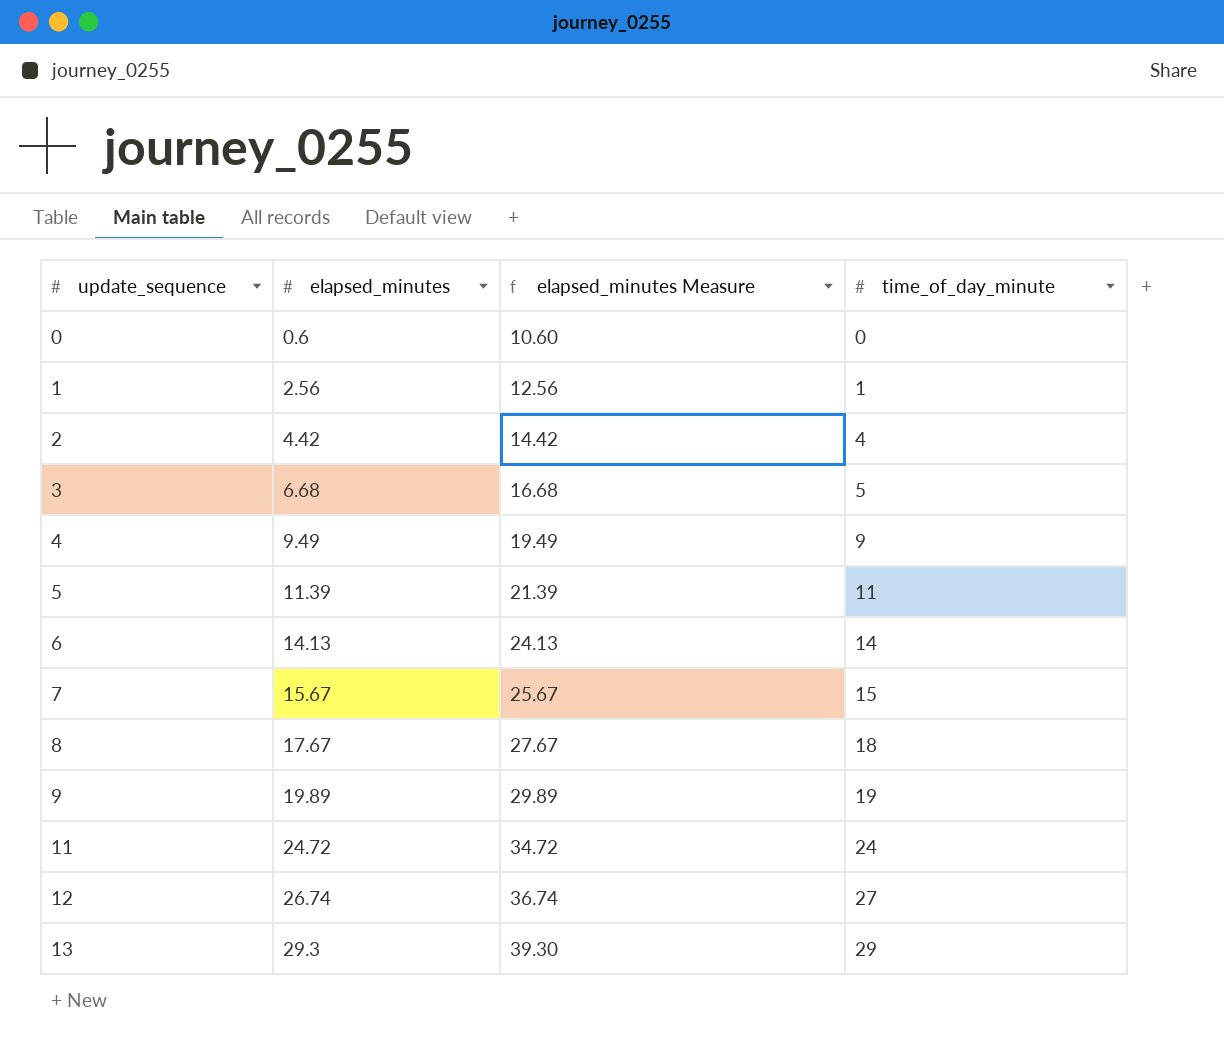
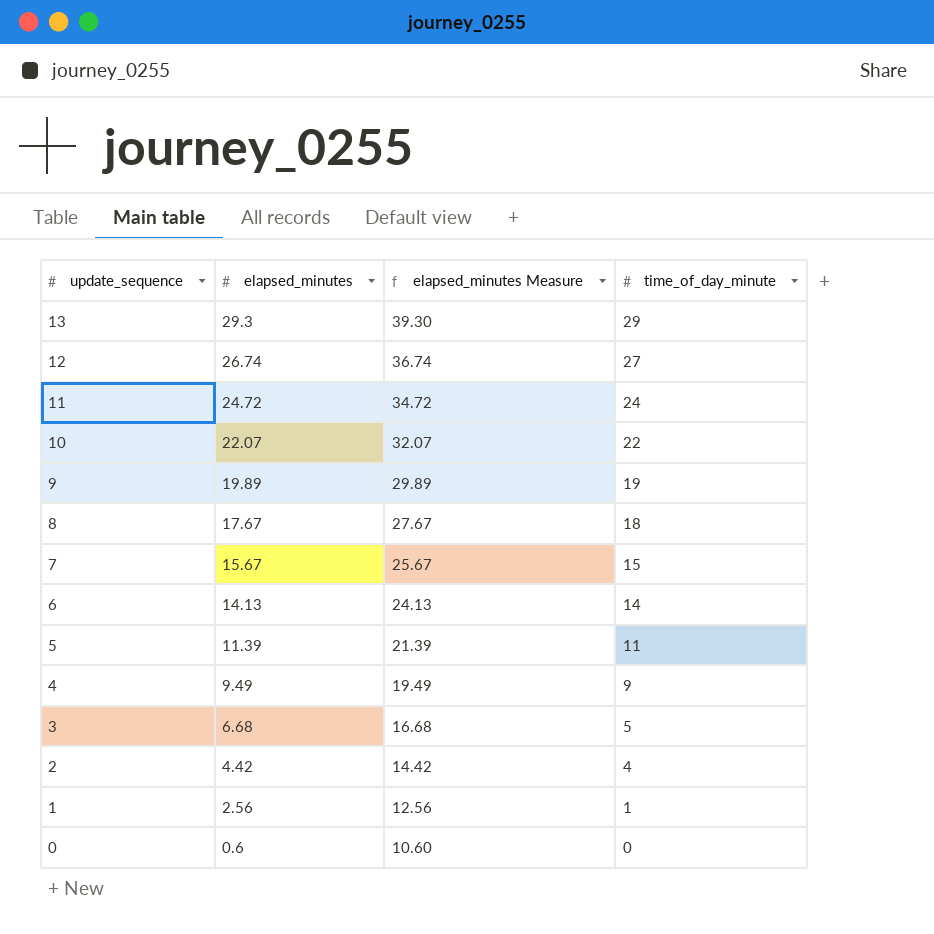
row order: update_sequence ascending -> update_sequence descending
row 10: none -> 22.07 | 32.07 | 22

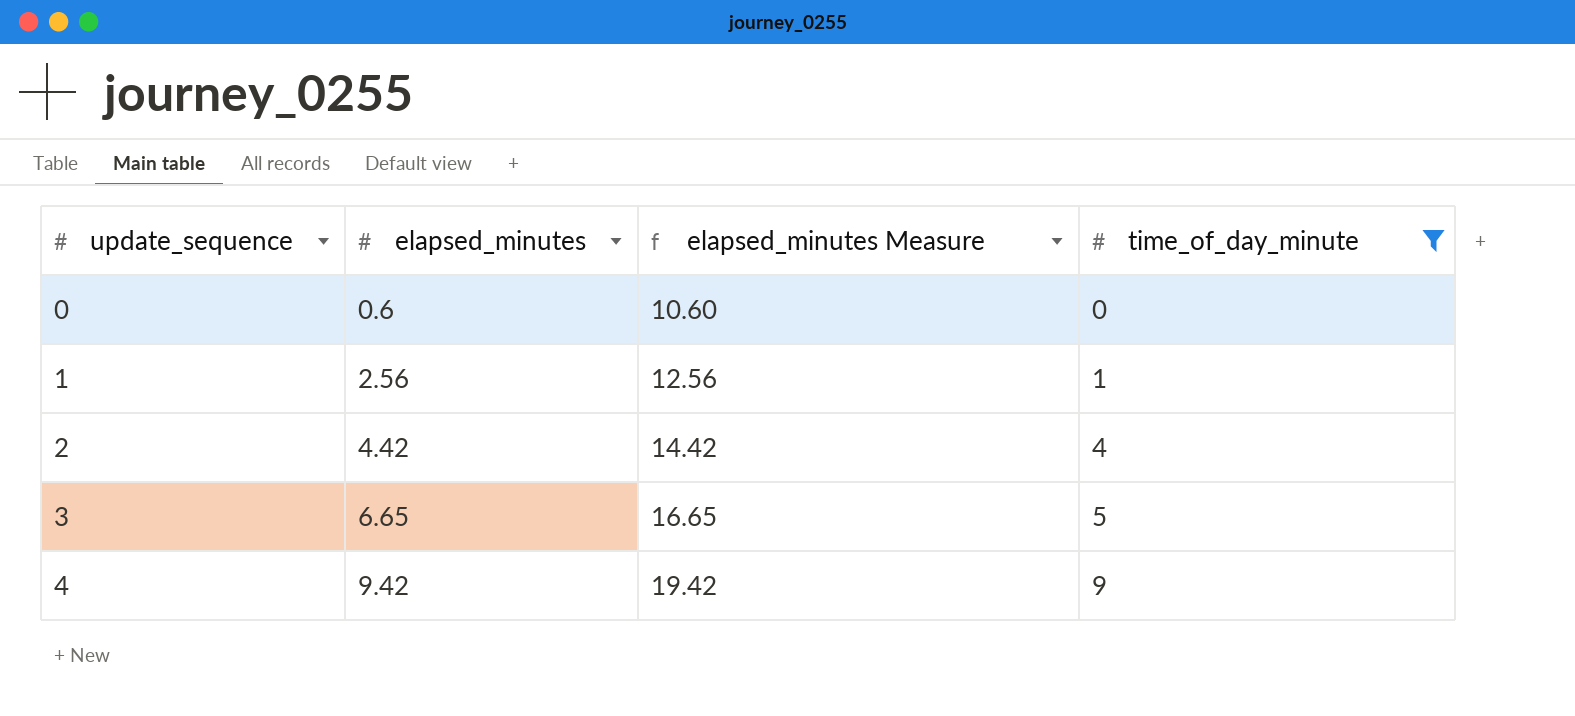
filter: none -> time_of_day_minute <= 9
row order: update_sequence descending -> update_sequence ascending
3 | elapsed_minutes: 6.68 -> 6.65
3 | elapsed_minutes Measure: 16.68 -> 16.65
4 | elapsed_minutes: 9.49 -> 9.42
4 | elapsed_minutes Measure: 19.49 -> 19.42

